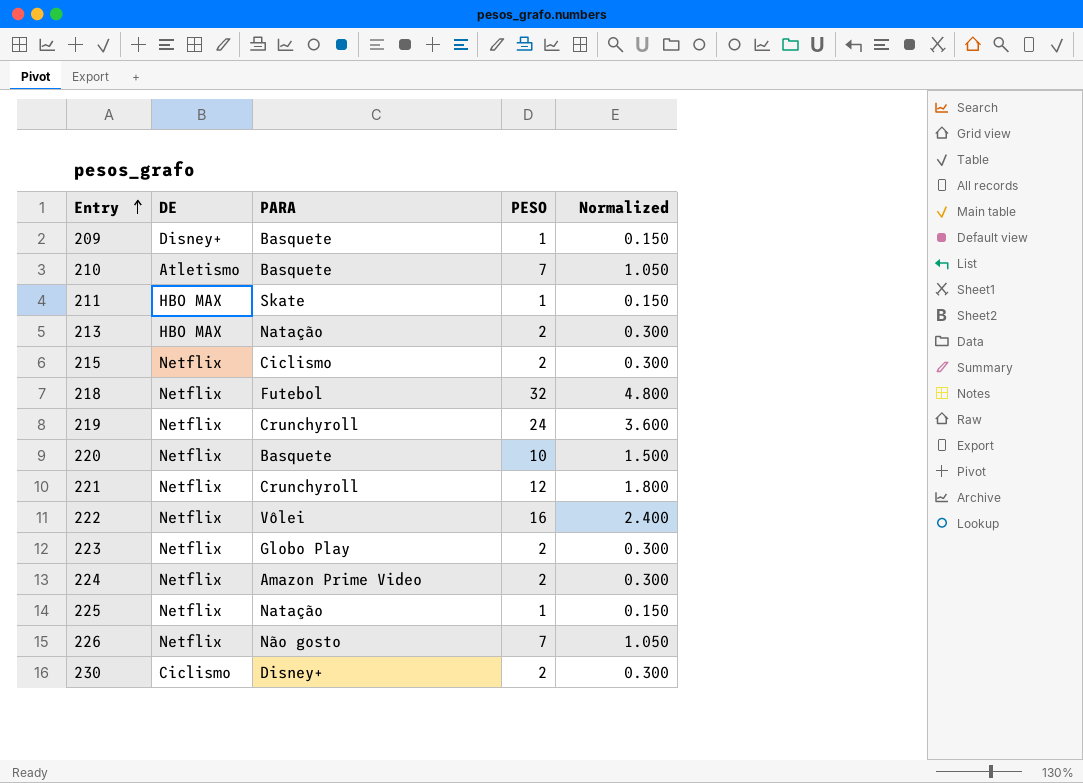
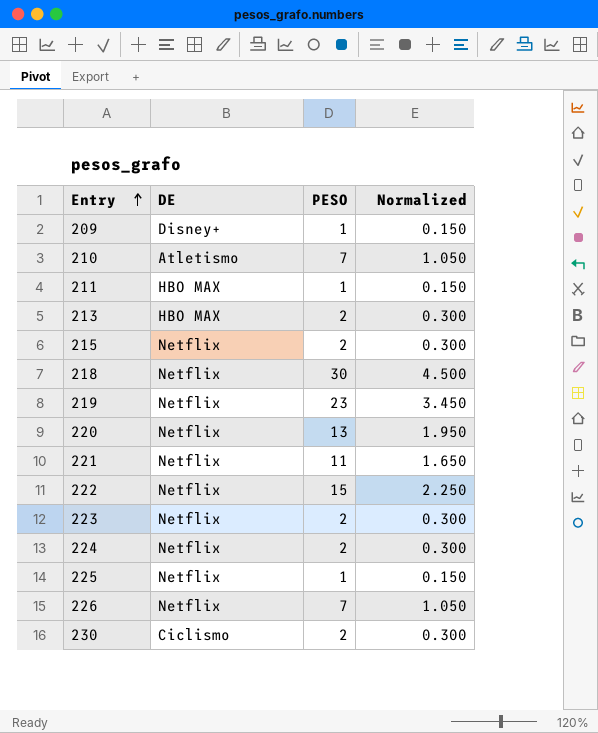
column PARA | position: 3 -> none
218 | PESO: 32 -> 30
218 | Normalized: 4.800 -> 4.500
219 | PESO: 24 -> 23
219 | Normalized: 3.600 -> 3.450
220 | PESO: 10 -> 13
220 | Normalized: 1.500 -> 1.950
221 | PESO: 12 -> 11
221 | Normalized: 1.800 -> 1.650
222 | PESO: 16 -> 15
222 | Normalized: 2.400 -> 2.250

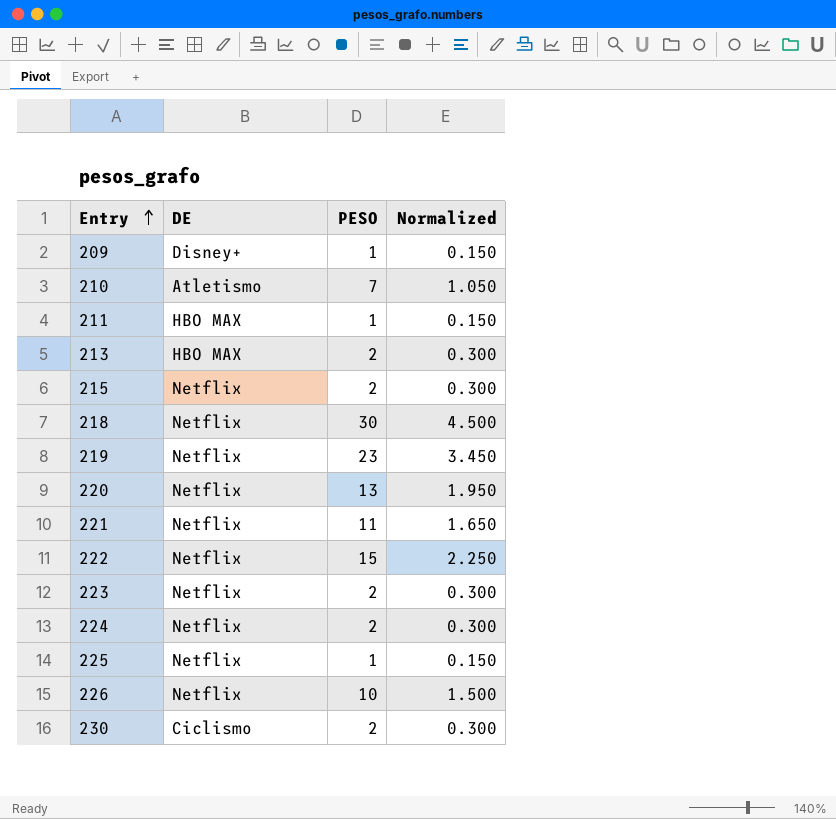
226 | PESO: 7 -> 10
226 | Normalized: 1.050 -> 1.500

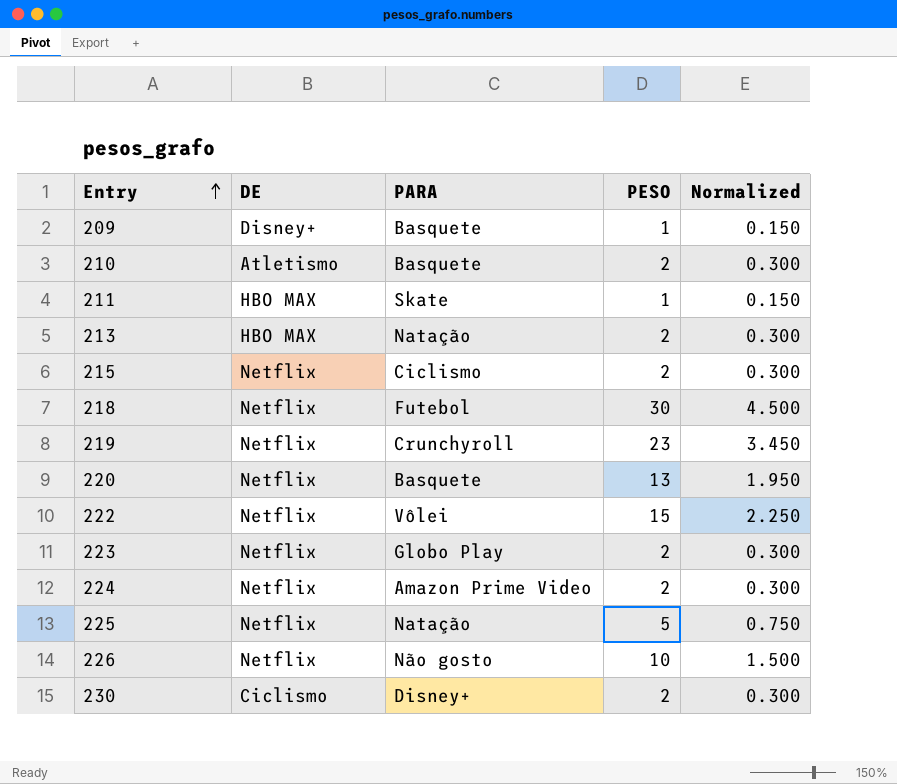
column PARA | position: none -> 3
row 221: Netflix | 11 | 1.650 -> none
210 | PESO: 7 -> 2
210 | Normalized: 1.050 -> 0.300
225 | PESO: 1 -> 5
225 | Normalized: 0.150 -> 0.750

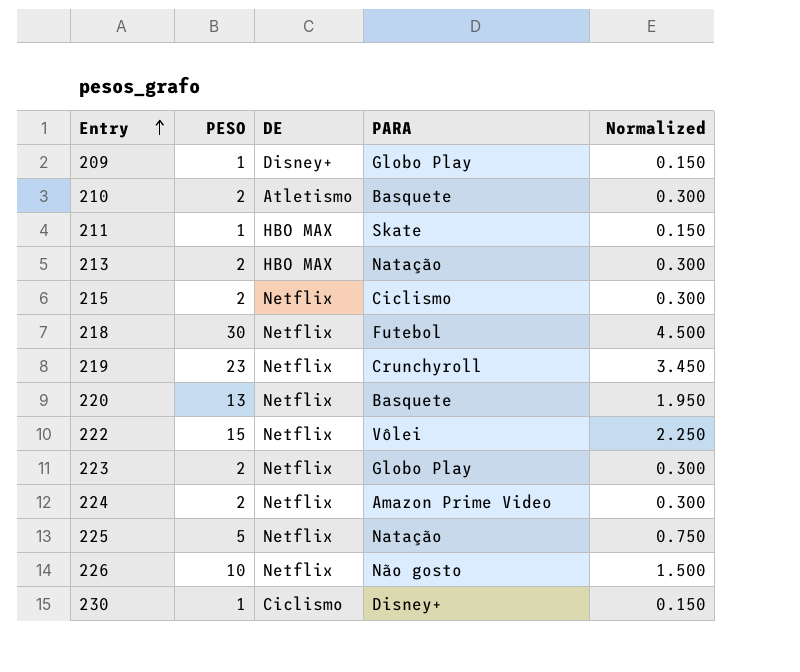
column PESO | position: 4 -> 2
209 | PARA: Basquete -> Globo Play
230 | PESO: 2 -> 1
230 | Normalized: 0.300 -> 0.150

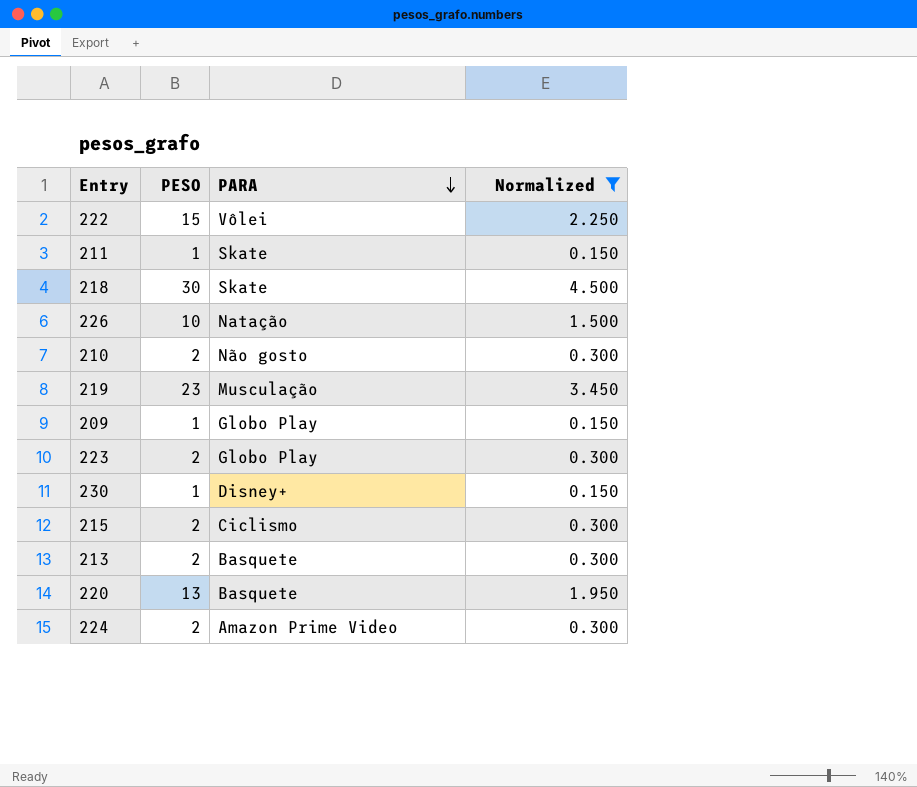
filter: none -> Normalized != 0.750
row order: Entry ascending -> PARA descending
column DE | position: 3 -> none
218 | PARA: Futebol -> Skate
226 | PARA: Não gosto -> Natação
210 | PARA: Basquete -> Não gosto
219 | PARA: Crunchyroll -> Musculação
213 | PARA: Natação -> Basquete

